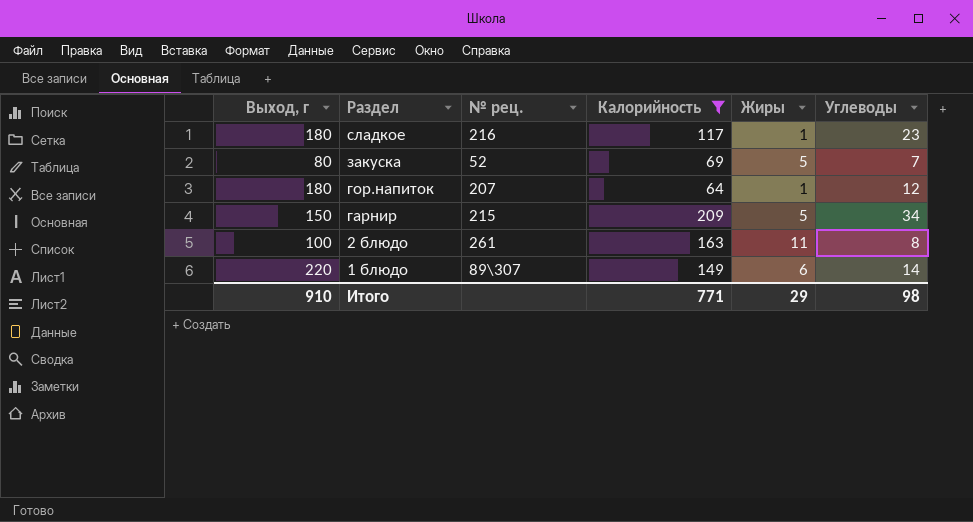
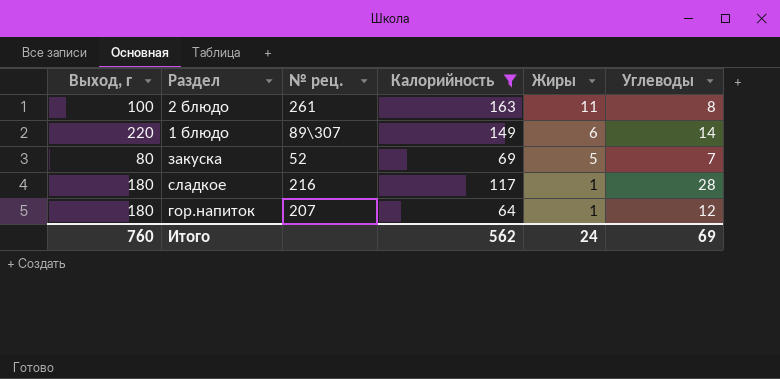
row order: Раздел descending -> Жиры descending
row гарнир: 150 | 215 | 209 | 5 | 34 -> none
сладкое | Углеводы: 23 -> 28
Итого | Выход, г: 910 -> 760
Итого | Калорийность: 771 -> 562
Итого | Жиры: 29 -> 24
Итого | Углеводы: 98 -> 69

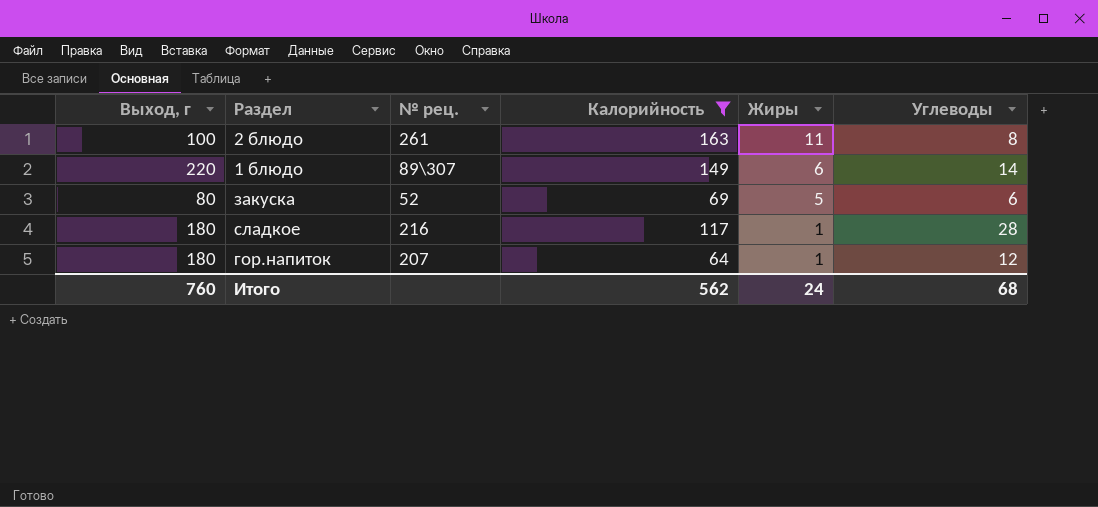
закуска | Углеводы: 7 -> 6
Итого | Углеводы: 69 -> 68

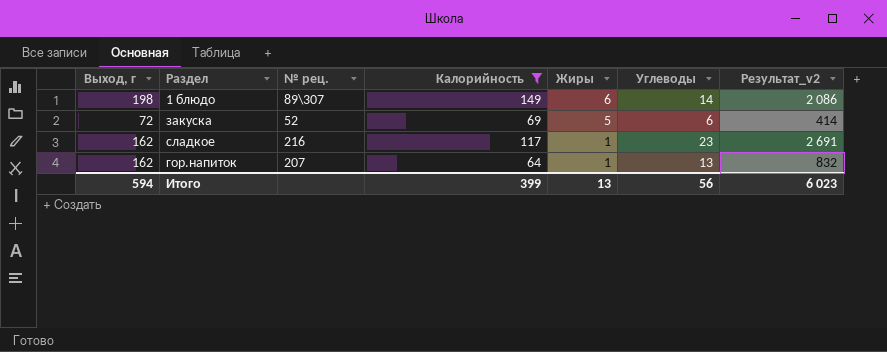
column Результат_v2 | formula: none -> [Калорийность] * [Углеводы]
row 2 блюдо: 100 | 261 | 163 | 11 | 8 -> none
1 блюдо | Выход, г: 220 -> 198
закуска | Выход, г: 80 -> 72
сладкое | Выход, г: 180 -> 162
сладкое | Углеводы: 28 -> 23
гор.напиток | Выход, г: 180 -> 162
гор.напиток | Углеводы: 12 -> 13
Итого | Выход, г: 760 -> 594
Итого | Калорийность: 562 -> 399
Итого | Жиры: 24 -> 13
Итого | Углеводы: 68 -> 56

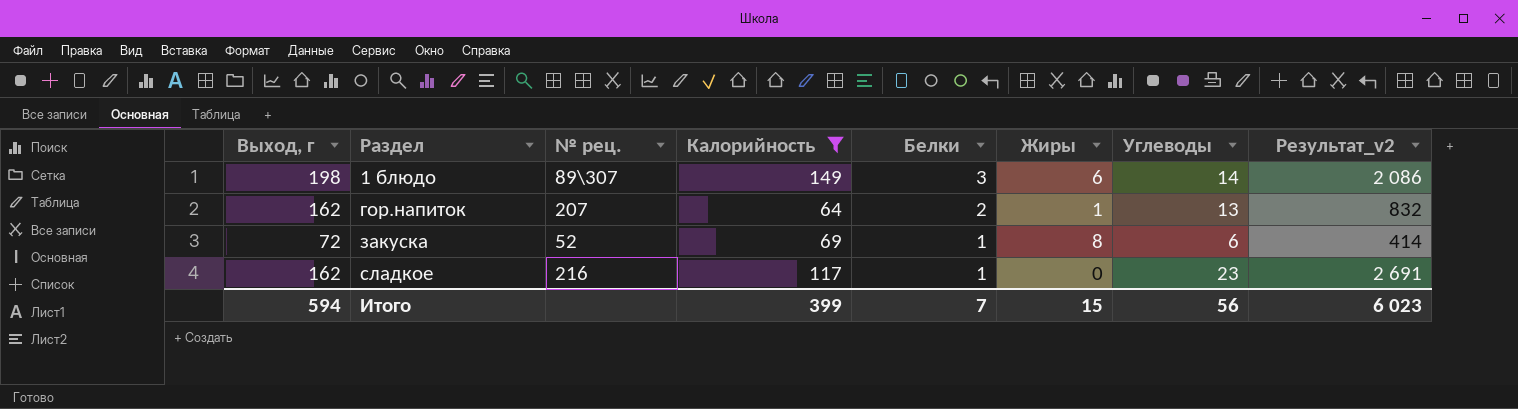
row order: Жиры descending -> Раздел ascending
column Белки | position: none -> 5
закуска | Жиры: 5 -> 8
сладкое | Жиры: 1 -> 0
Итого | Жиры: 13 -> 15

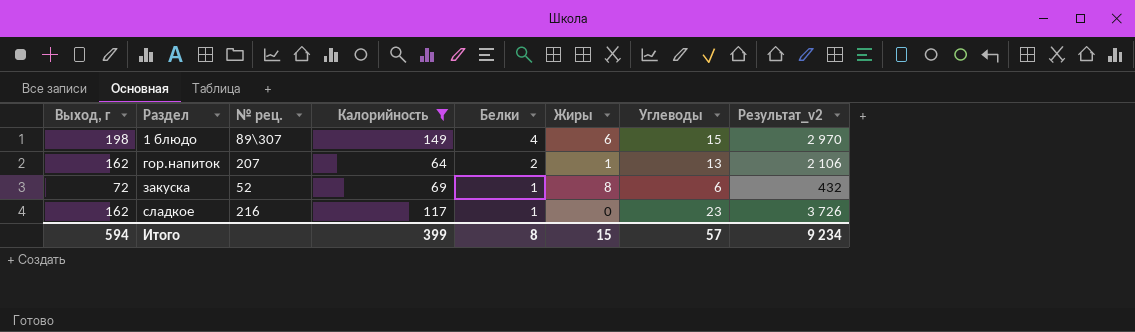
column Результат_v2 | formula: [Калорийность] * [Углеводы] -> [Выход, г] * [Углеводы]
1 блюдо | Белки: 3 -> 4
1 блюдо | Углеводы: 14 -> 15
Итого | Белки: 7 -> 8
Итого | Углеводы: 56 -> 57
Итого | Результат_v2: 6 023 -> 9 234

